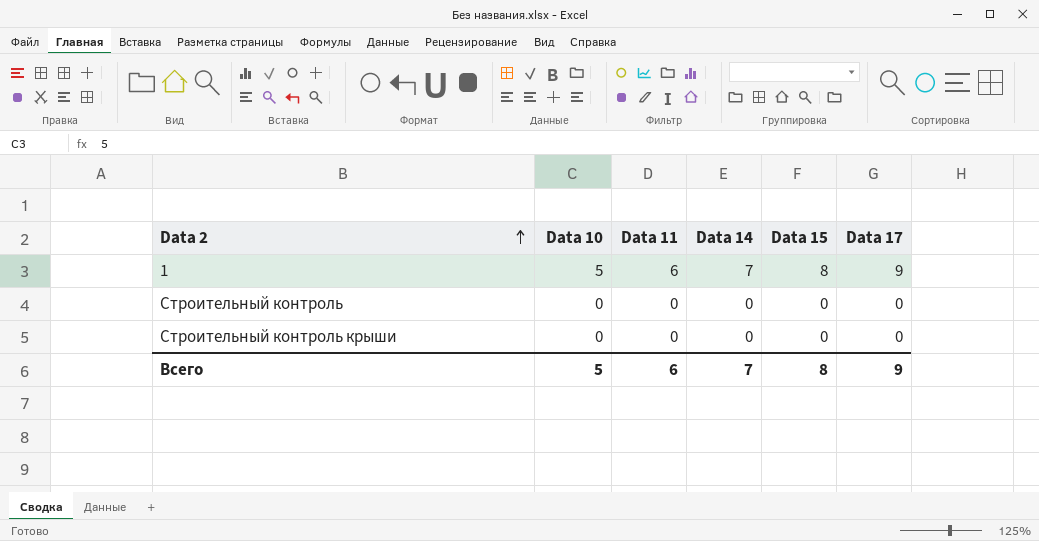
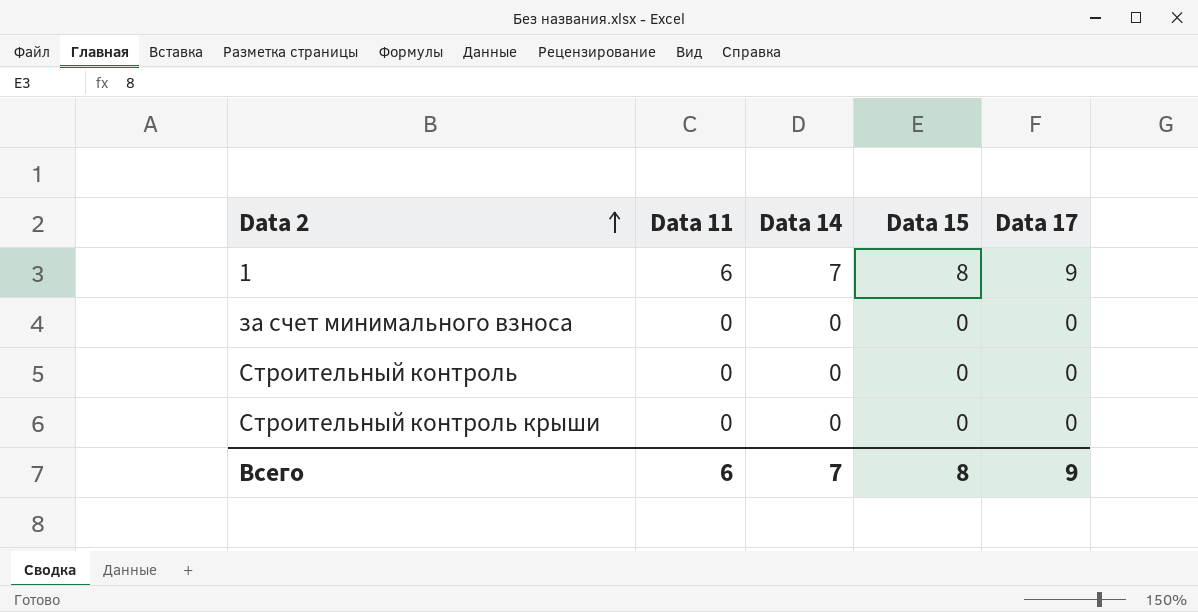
column Data 10 | position: 2 -> none
row за счет минимального взноса: none -> 0 | 0 | 0 | 0

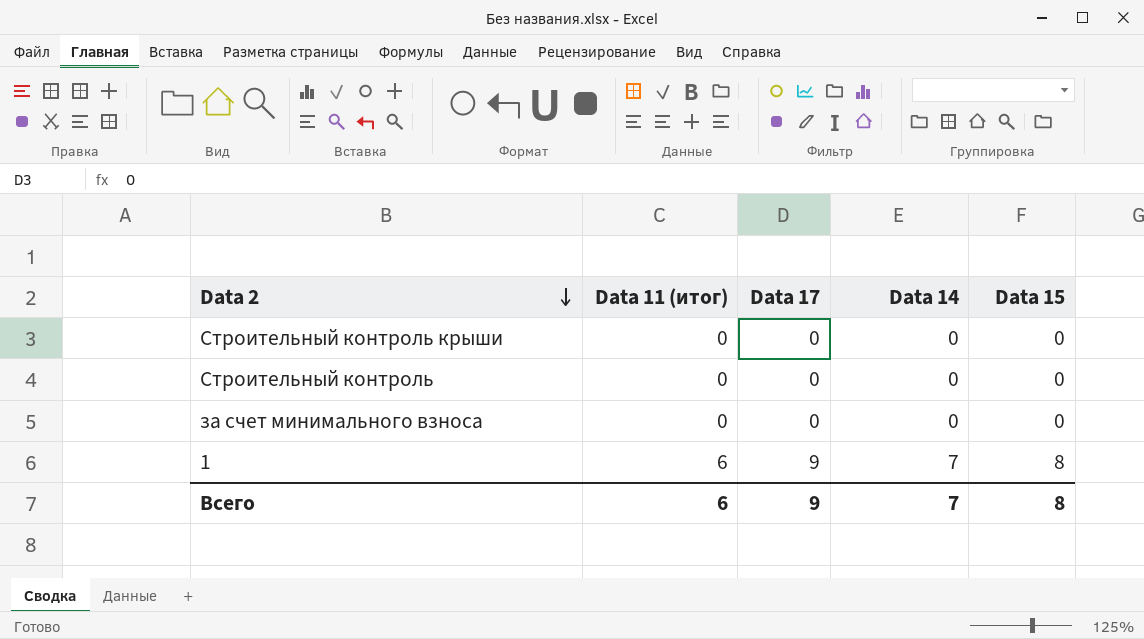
row order: Data 2 ascending -> Data 2 descending
column name: Data 11 -> Data 11 (итог)
column Data 17 | position: 5 -> 3

